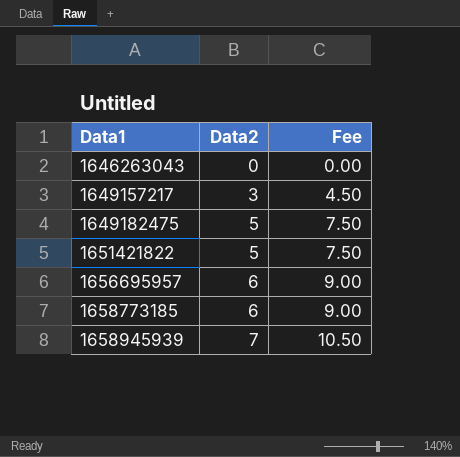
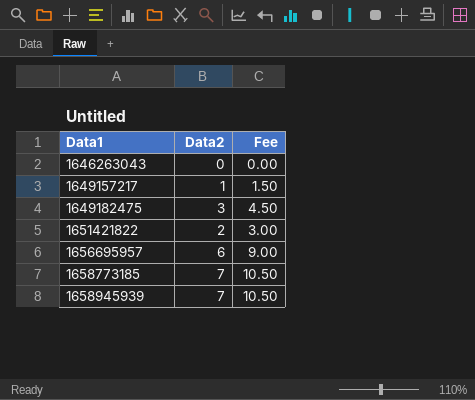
1649157217 | Data2: 3 -> 1
1649157217 | Fee: 4.50 -> 1.50
1649182475 | Data2: 5 -> 3
1649182475 | Fee: 7.50 -> 4.50
1651421822 | Data2: 5 -> 2
1651421822 | Fee: 7.50 -> 3.00
1658773185 | Data2: 6 -> 7
1658773185 | Fee: 9.00 -> 10.50

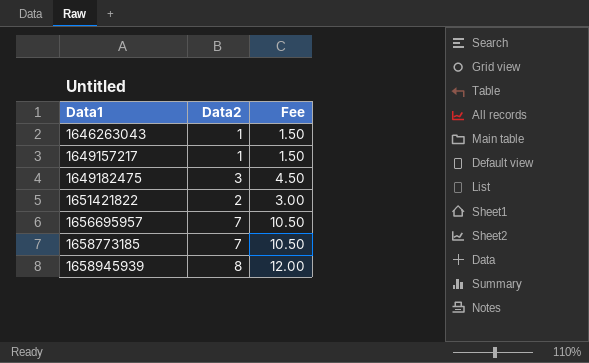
1646263043 | Data2: 0 -> 1
1646263043 | Fee: 0.00 -> 1.50
1656695957 | Data2: 6 -> 7
1656695957 | Fee: 9.00 -> 10.50
1658945939 | Data2: 7 -> 8
1658945939 | Fee: 10.50 -> 12.00

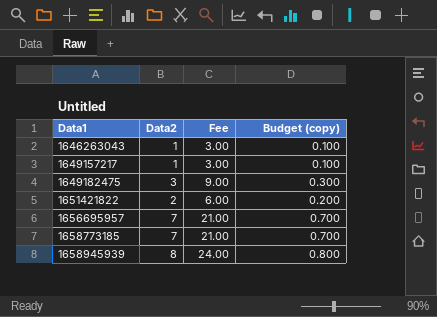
column Fee | formula: [Data2] * 1.5 -> [Data2] * 3
column Budget (copy) | formula: none -> [Data2] * 0.1

